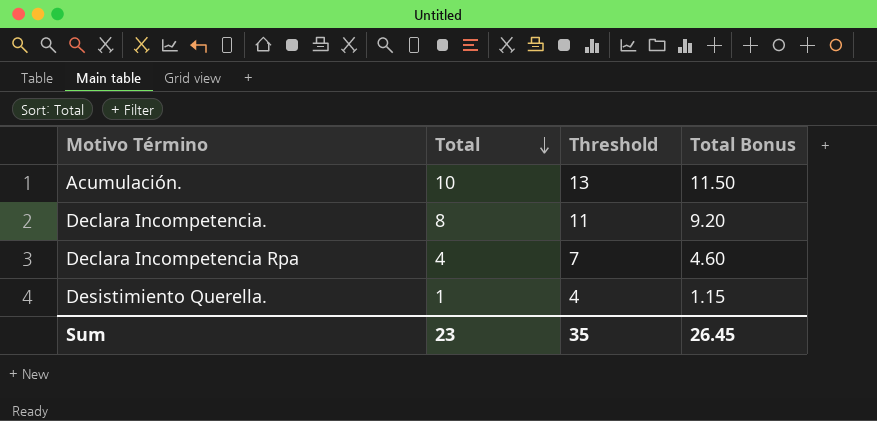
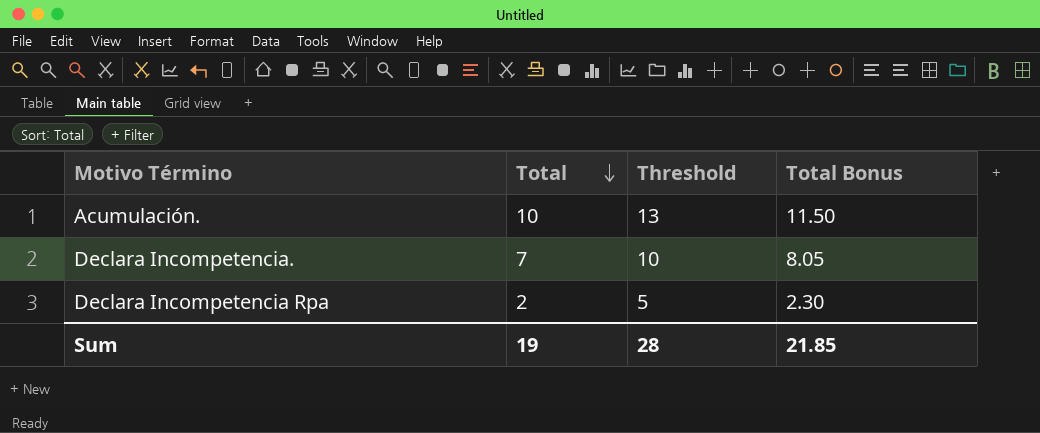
row Desistimiento Querella.: 1 | 4 | 1.15 -> none
Declara Incompetencia. | Total: 8 -> 7
Declara Incompetencia. | Threshold: 11 -> 10
Declara Incompetencia. | Total Bonus: 9.20 -> 8.05
Declara Incompetencia Rpa | Total: 4 -> 2
Declara Incompetencia Rpa | Threshold: 7 -> 5
Declara Incompetencia Rpa | Total Bonus: 4.60 -> 2.30
Sum | Total: 23 -> 19
Sum | Threshold: 35 -> 28
Sum | Total Bonus: 26.45 -> 21.85

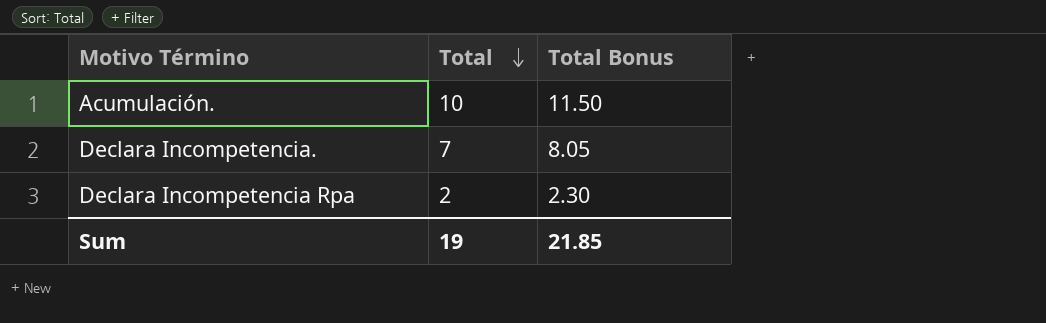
column Threshold | formula: [Total] + 3 -> none

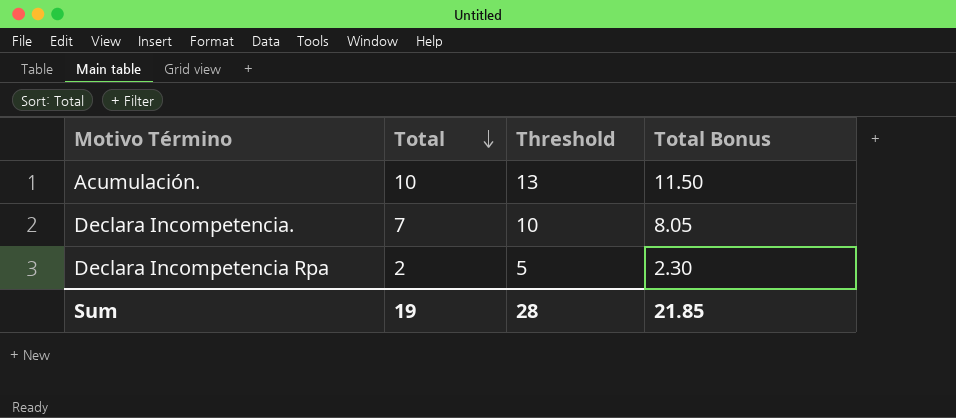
column Threshold | formula: none -> [Total] + 3

